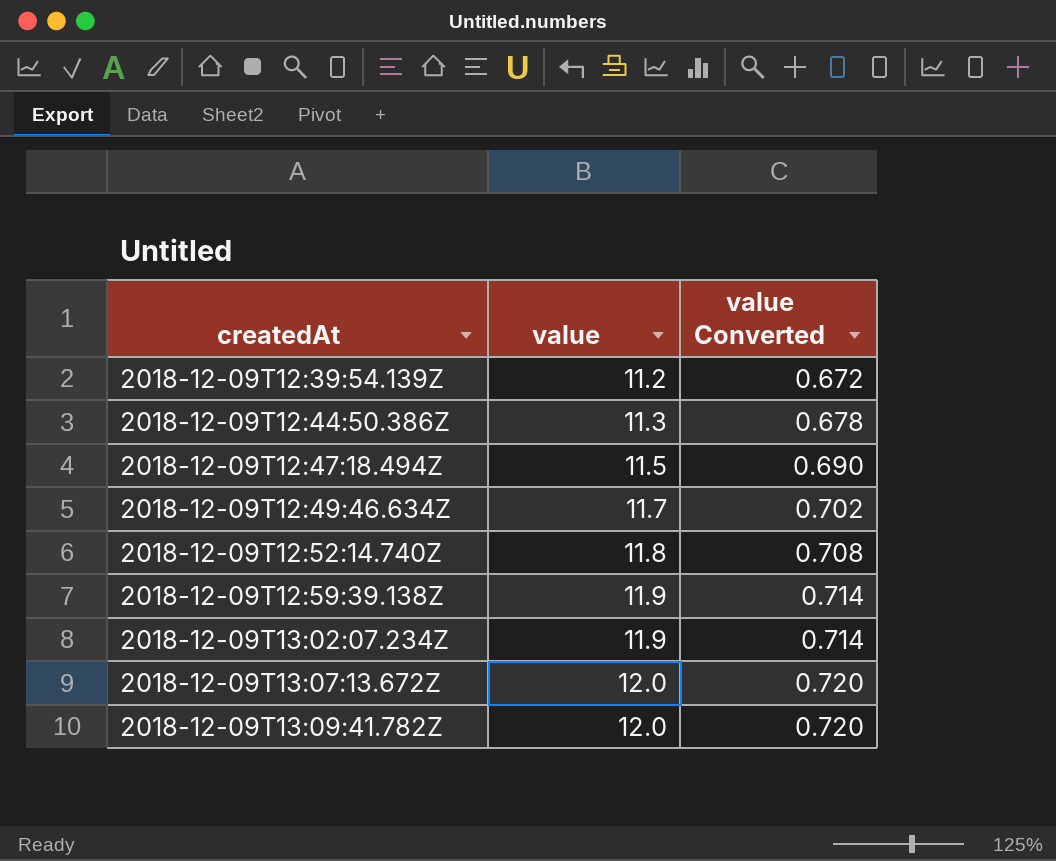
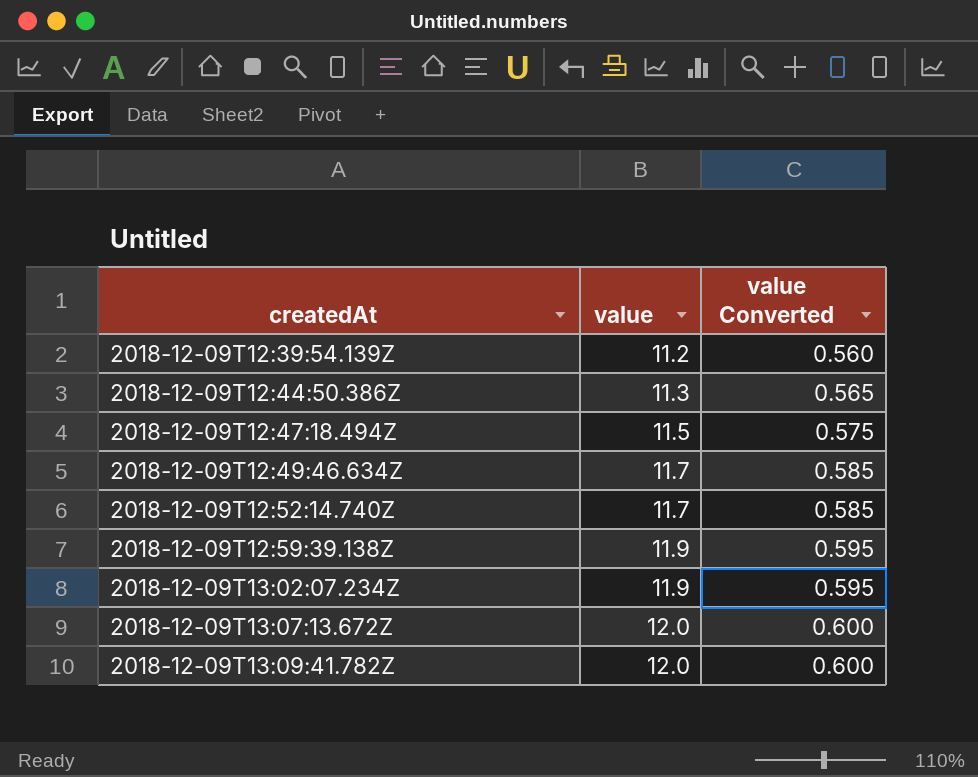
column value Converted | formula: [value] * 0.06 -> [value] * 0.05
2018-12-09T12:52:14.740Z | value: 11.8 -> 11.7

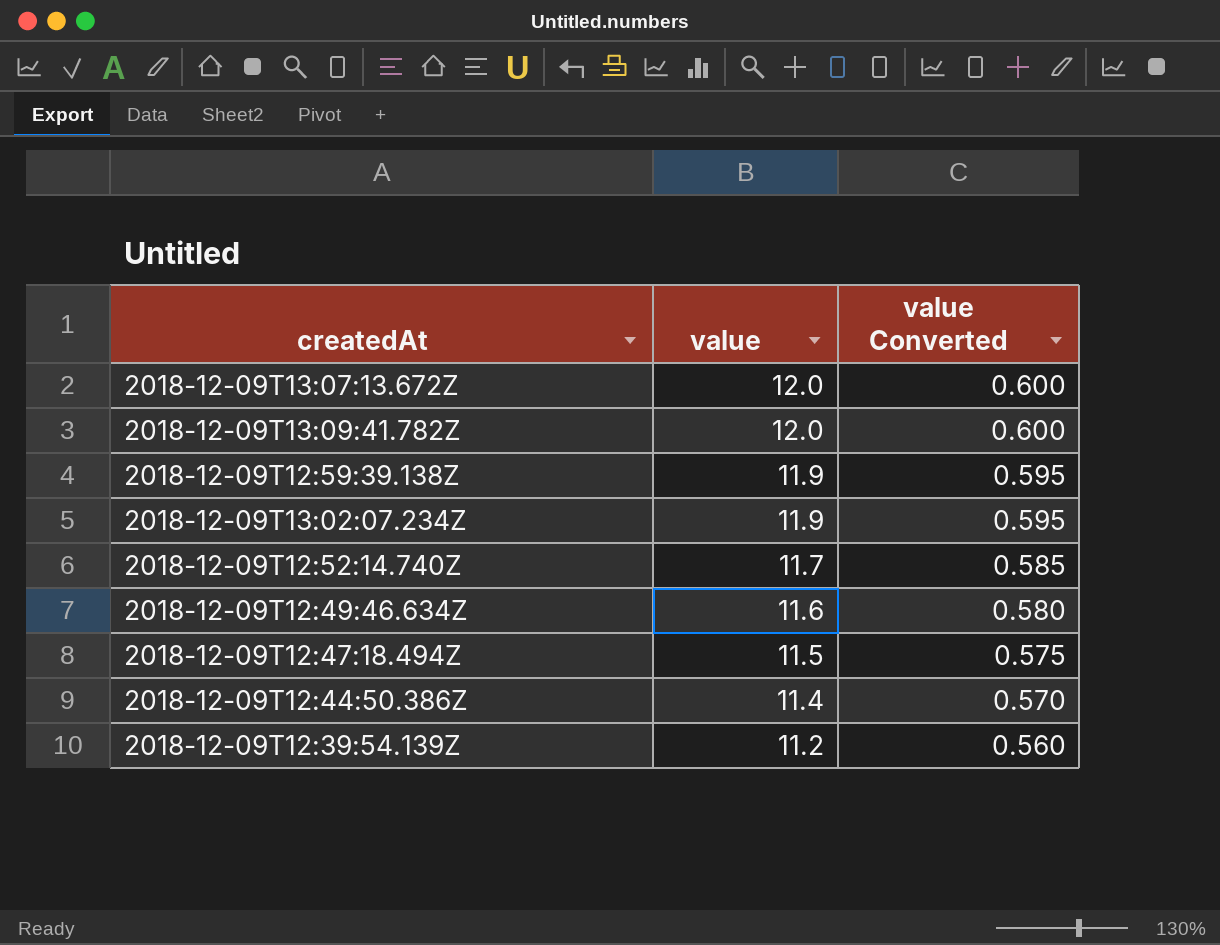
row order: createdAt ascending -> value descending
2018-12-09T12:49:46.634Z | value: 11.7 -> 11.6
2018-12-09T12:49:46.634Z | value Converted: 0.585 -> 0.580
2018-12-09T12:44:50.386Z | value: 11.3 -> 11.4
2018-12-09T12:44:50.386Z | value Converted: 0.565 -> 0.570

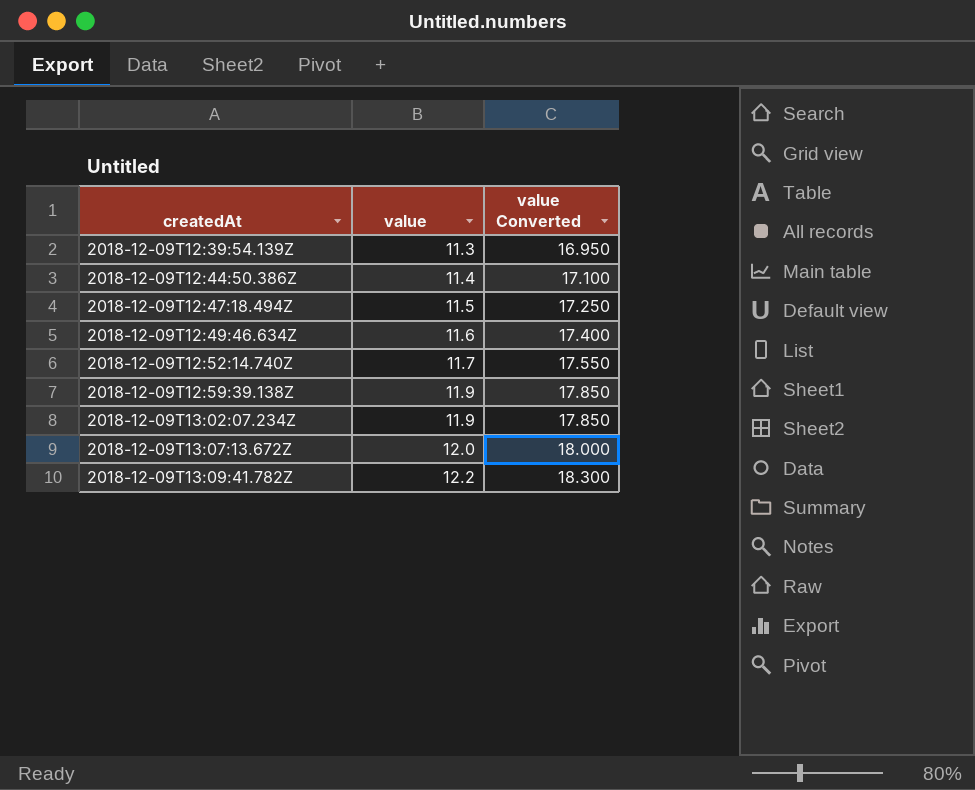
row order: value descending -> createdAt ascending
column value Converted | formula: [value] * 0.05 -> [value] * 1.5
2018-12-09T12:39:54.139Z | value: 11.2 -> 11.3
2018-12-09T13:09:41.782Z | value: 12.0 -> 12.2

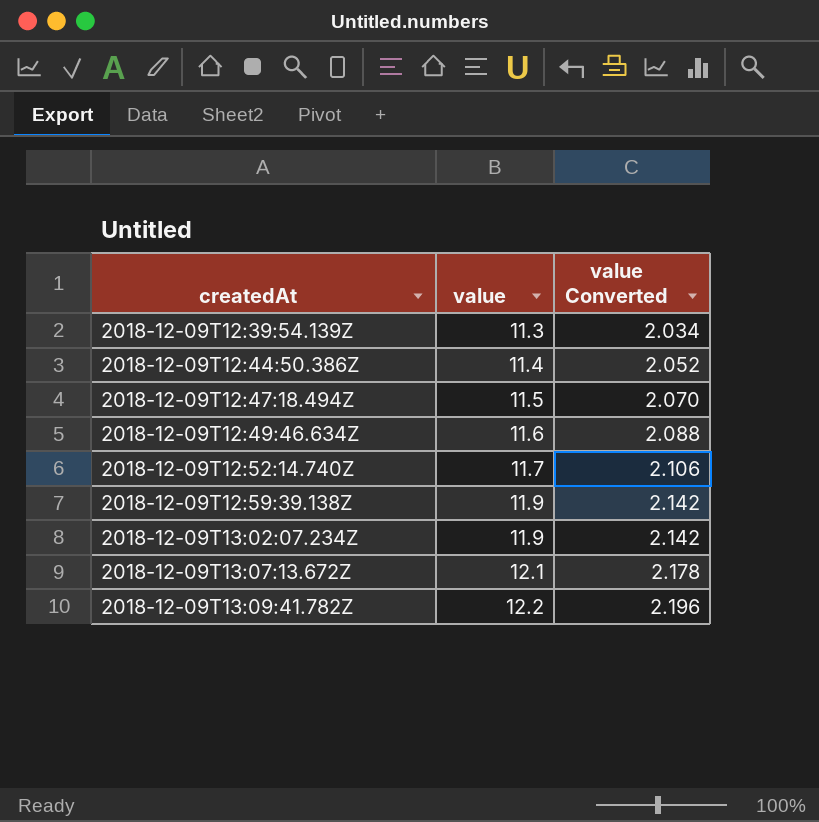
column value Converted | formula: [value] * 1.5 -> [value] * 0.18
2018-12-09T13:07:13.672Z | value: 12.0 -> 12.1

